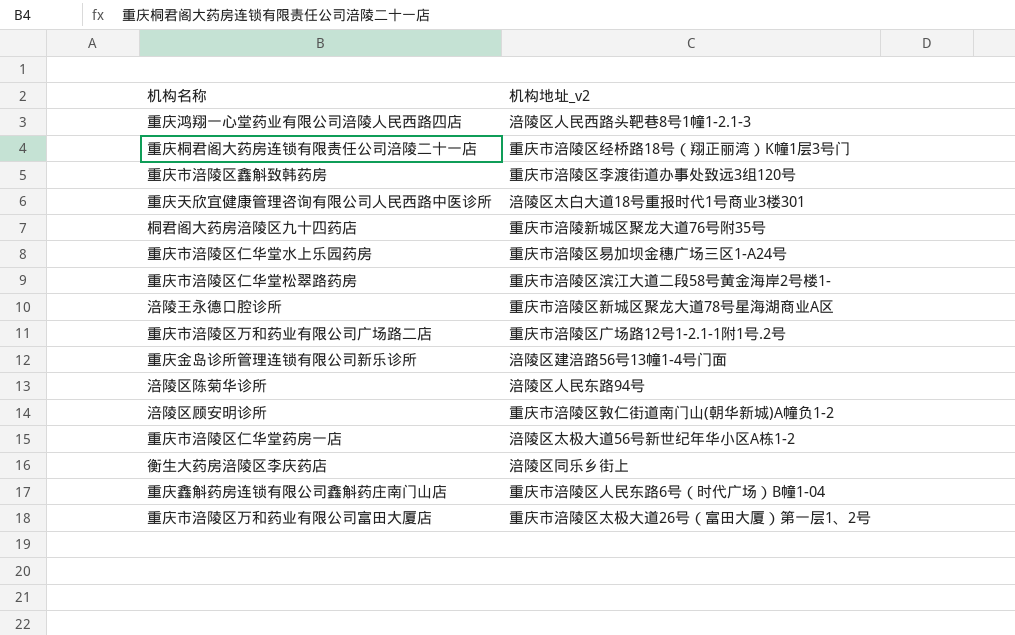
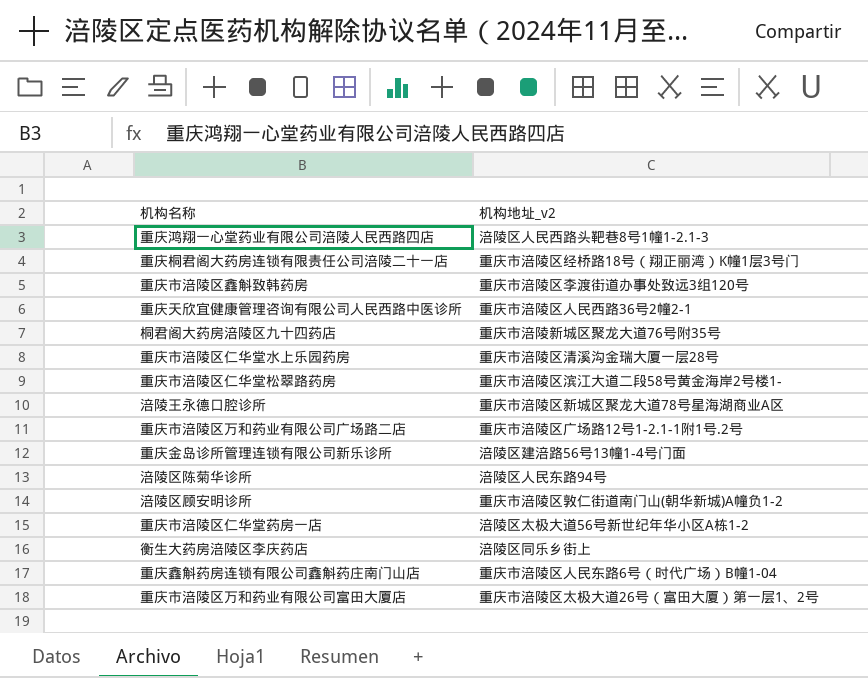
重庆天欣宜健康管理咨询有限公司人民西路中医诊所 | 机构地址_v2: 涪陵区太白大道18号重报时代1号商业3楼301 -> 重庆市涪陵区人民西路36号2幢2-1
重庆市涪陵区仁华堂水上乐园药房 | 机构地址_v2: 重庆市涪陵区易加坝金穗广场三区1-A24号 -> 重庆市涪陵区清溪沟金瑞大厦一层28号

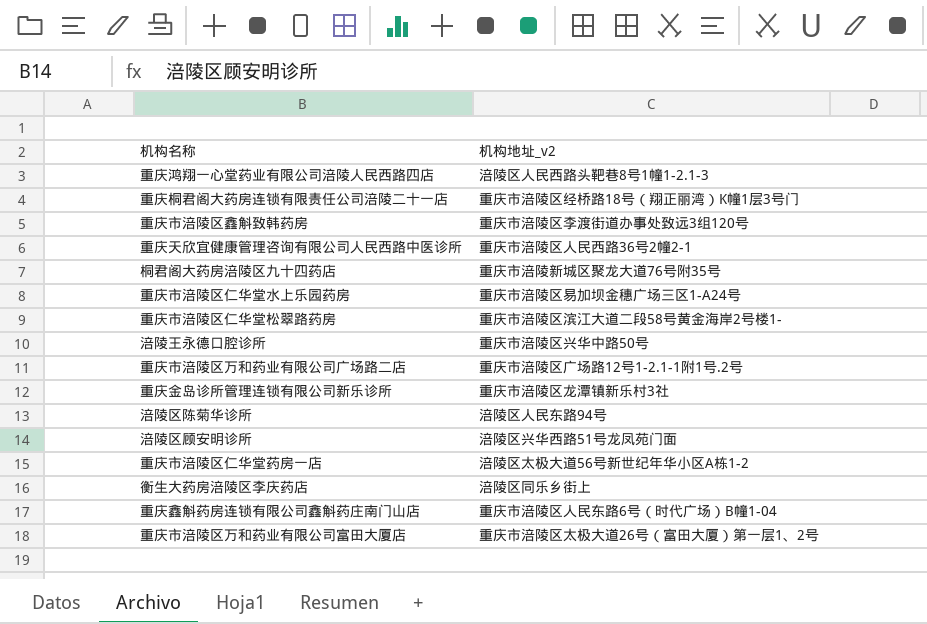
重庆市涪陵区仁华堂水上乐园药房 | 机构地址_v2: 重庆市涪陵区清溪沟金瑞大厦一层28号 -> 重庆市涪陵区易加坝金穗广场三区1-A24号
涪陵王永德口腔诊所 | 机构地址_v2: 重庆市涪陵区新城区聚龙大道78号星海湖商业A区 -> 重庆市涪陵区兴华中路50号
重庆金岛诊所管理连锁有限公司新乐诊所 | 机构地址_v2: 涪陵区建涪路56号13幢1-4号门面 -> 重庆市涪陵区龙潭镇新乐村3社
涪陵区顾安明诊所 | 机构地址_v2: 重庆市涪陵区敦仁街道南门山(朝华新城)A幢负1-2 -> 涪陵区兴华西路51号龙凤苑门面

